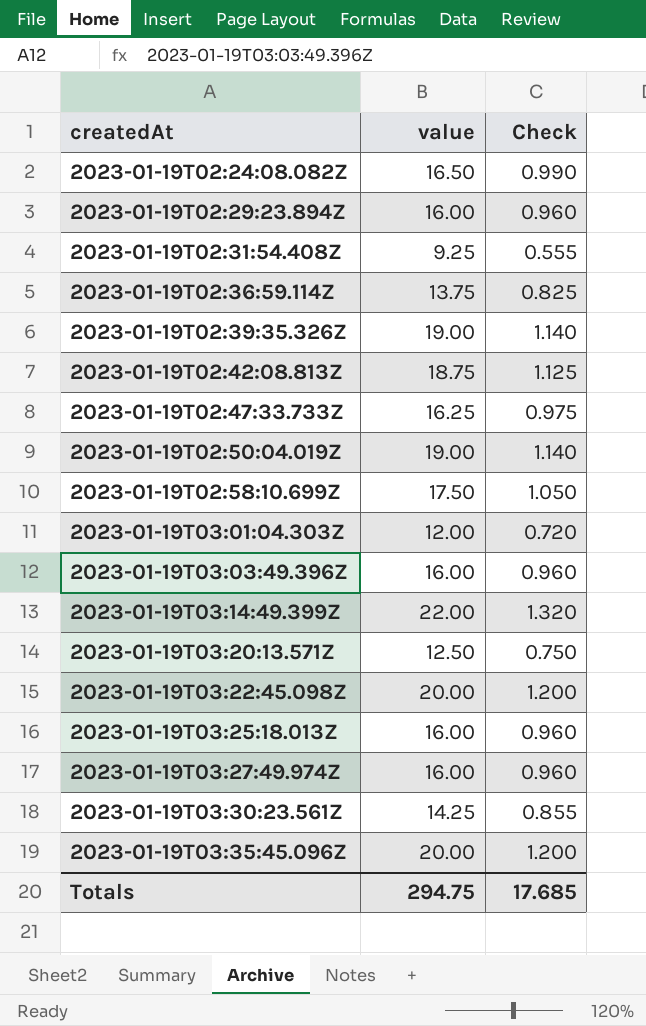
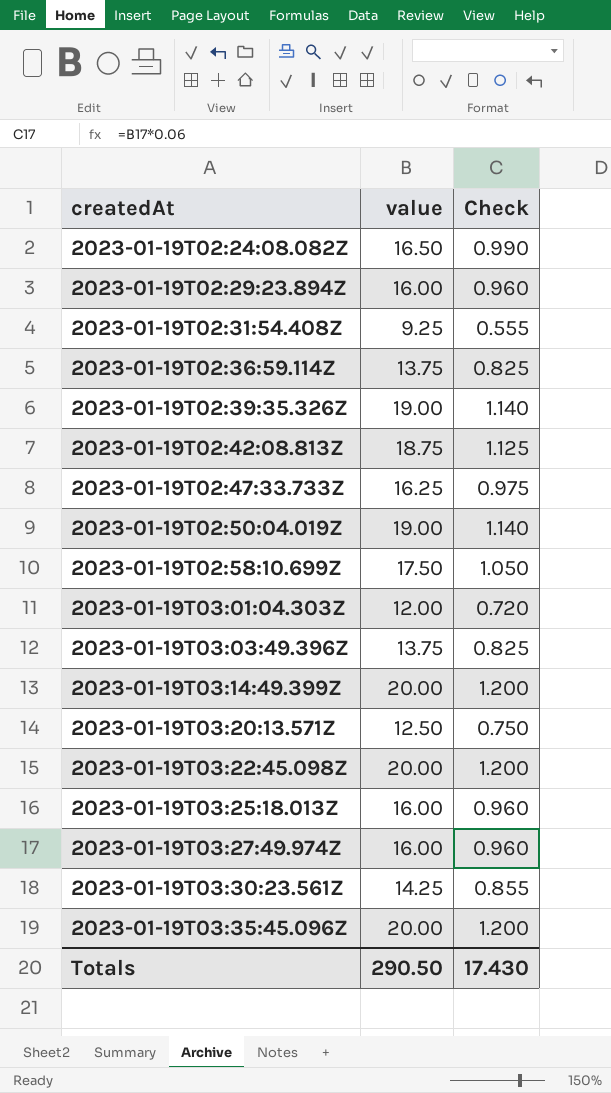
2023-01-19T03:03:49.396Z | value: 16.00 -> 13.75
2023-01-19T03:03:49.396Z | Check: 0.960 -> 0.825
2023-01-19T03:14:49.399Z | value: 22.00 -> 20.00
2023-01-19T03:14:49.399Z | Check: 1.320 -> 1.200
Totals | value: 294.75 -> 290.50
Totals | Check: 17.685 -> 17.430

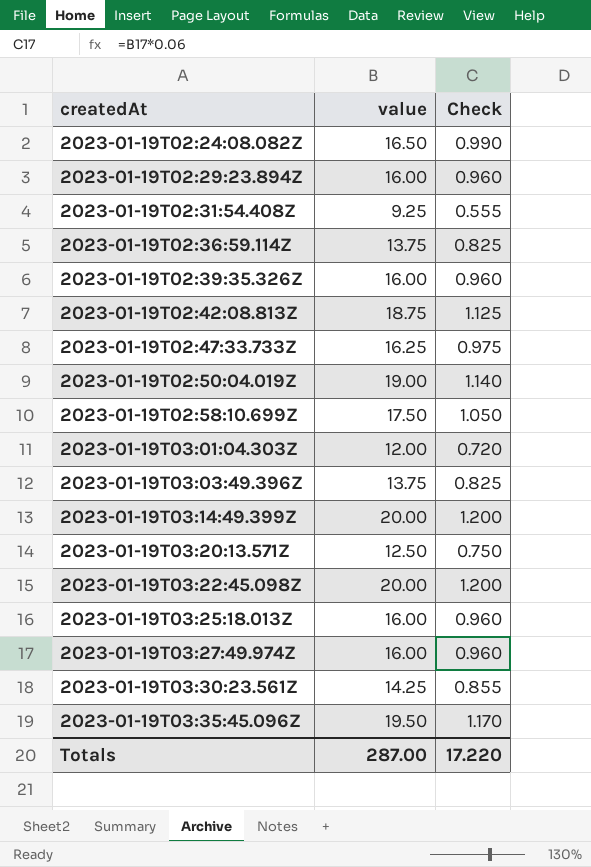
2023-01-19T02:39:35.326Z | value: 19.00 -> 16.00
2023-01-19T02:39:35.326Z | Check: 1.140 -> 0.960
2023-01-19T03:35:45.096Z | value: 20.00 -> 19.50
2023-01-19T03:35:45.096Z | Check: 1.200 -> 1.170
Totals | value: 290.50 -> 287.00
Totals | Check: 17.430 -> 17.220

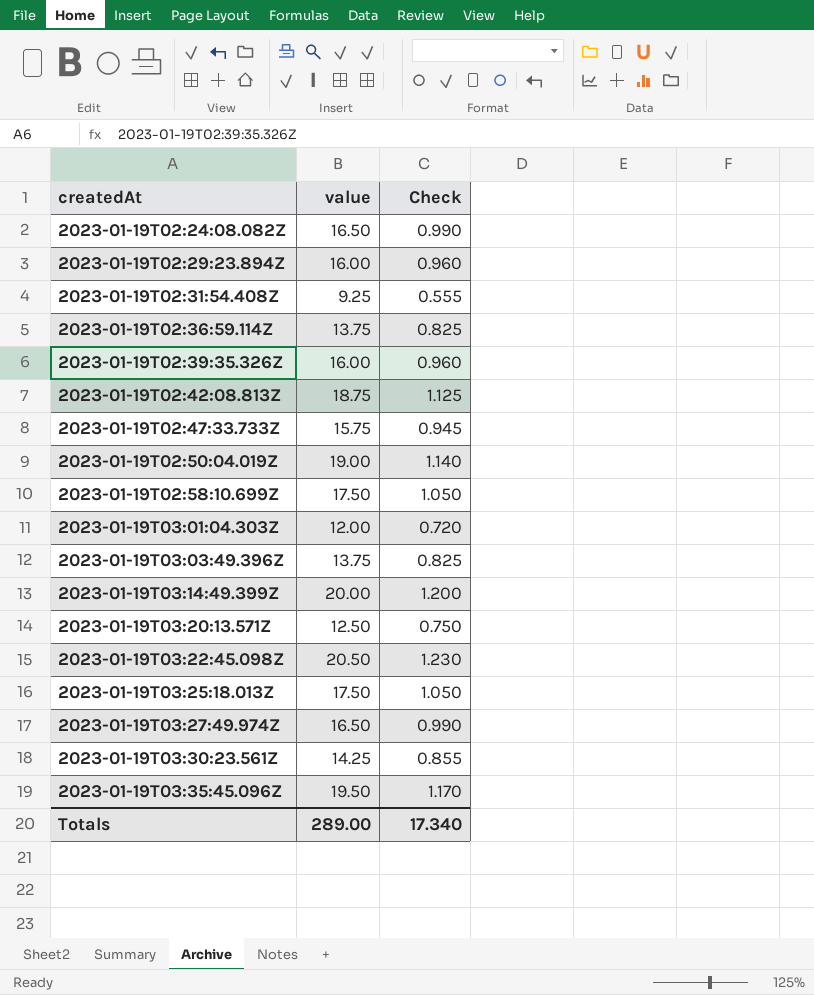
2023-01-19T02:47:33.733Z | value: 16.25 -> 15.75
2023-01-19T02:47:33.733Z | Check: 0.975 -> 0.945
2023-01-19T03:22:45.098Z | value: 20.00 -> 20.50
2023-01-19T03:22:45.098Z | Check: 1.200 -> 1.230
2023-01-19T03:25:18.013Z | value: 16.00 -> 17.50
2023-01-19T03:25:18.013Z | Check: 0.960 -> 1.050
2023-01-19T03:27:49.974Z | value: 16.00 -> 16.50
2023-01-19T03:27:49.974Z | Check: 0.960 -> 0.990
Totals | value: 287.00 -> 289.00
Totals | Check: 17.220 -> 17.340

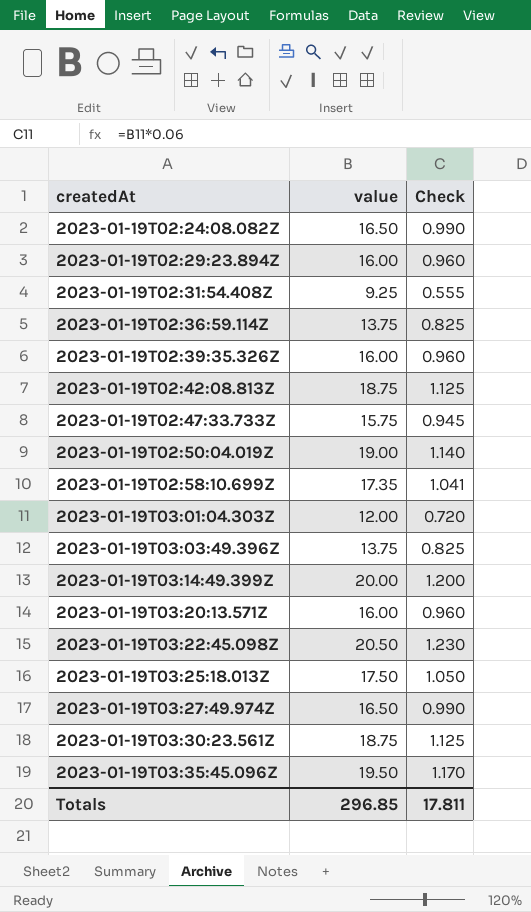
2023-01-19T02:58:10.699Z | value: 17.50 -> 17.35
2023-01-19T02:58:10.699Z | Check: 1.050 -> 1.041
2023-01-19T03:20:13.571Z | value: 12.50 -> 16.00
2023-01-19T03:20:13.571Z | Check: 0.750 -> 0.960
2023-01-19T03:30:23.561Z | value: 14.25 -> 18.75
2023-01-19T03:30:23.561Z | Check: 0.855 -> 1.125
Totals | value: 289.00 -> 296.85
Totals | Check: 17.340 -> 17.811

